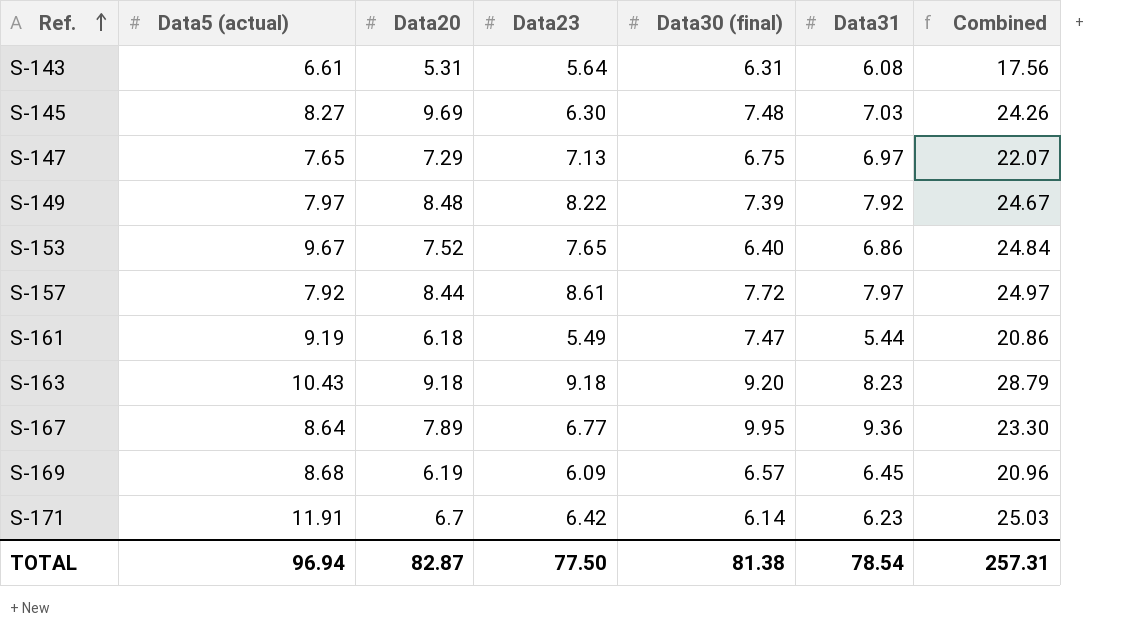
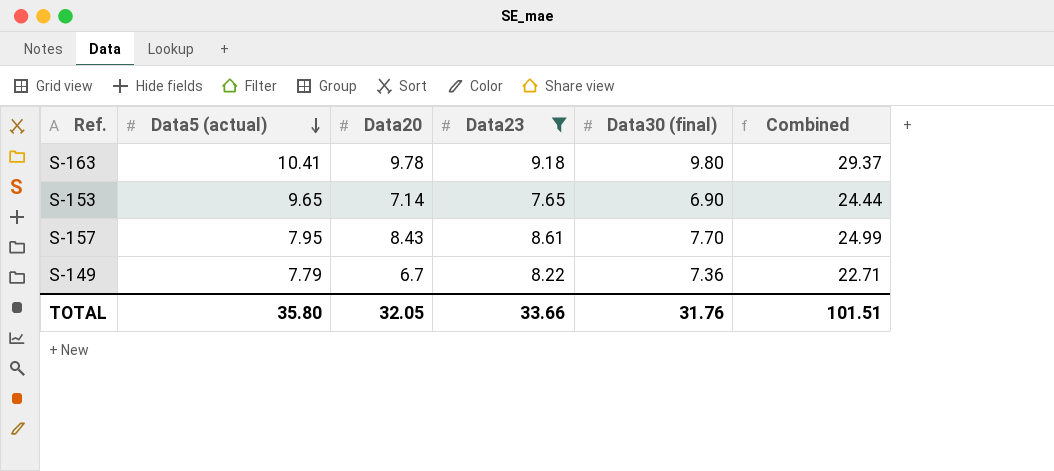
filter: none -> Data23 >= 7.65
row order: Ref. ascending -> Data5 (actual) descending
column Data31 | position: 6 -> none
S-163 | Data5 (actual): 10.43 -> 10.41
S-163 | Data20: 9.18 -> 9.78
S-163 | Data30 (final): 9.20 -> 9.80
S-163 | Combined: 28.79 -> 29.37
S-153 | Data5 (actual): 9.67 -> 9.65
S-153 | Data20: 7.52 -> 7.14
S-153 | Data30 (final): 6.40 -> 6.90
S-153 | Combined: 24.84 -> 24.44
S-157 | Data5 (actual): 7.92 -> 7.95
S-157 | Data20: 8.44 -> 8.43
S-157 | Data30 (final): 7.72 -> 7.70
S-157 | Combined: 24.97 -> 24.99
S-149 | Data5 (actual): 7.97 -> 7.79
S-149 | Data20: 8.48 -> 6.7
S-149 | Data30 (final): 7.39 -> 7.36
S-149 | Combined: 24.67 -> 22.71
TOTAL | Data5 (actual): 96.94 -> 35.80
TOTAL | Data20: 82.87 -> 32.05
TOTAL | Data23: 77.50 -> 33.66
TOTAL | Data30 (final): 81.38 -> 31.76
TOTAL | Combined: 257.31 -> 101.51

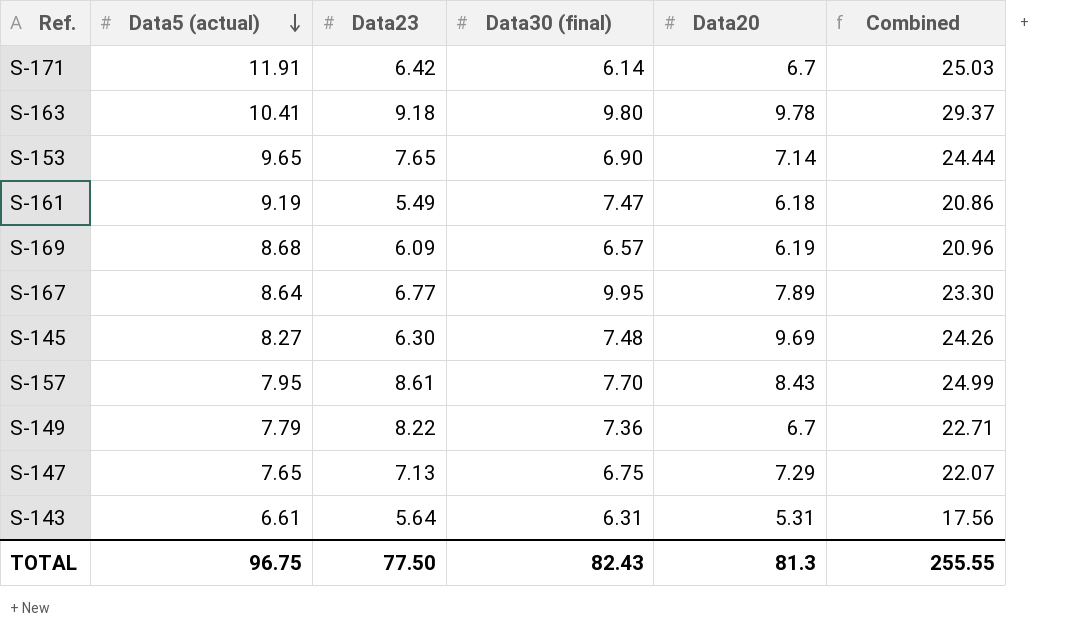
filter: Data23 >= 7.65 -> none
column Data20 | position: 3 -> 5
TOTAL | Data5 (actual): 35.80 -> 96.75
TOTAL | Data23: 33.66 -> 77.50
TOTAL | Data30 (final): 31.76 -> 82.43
TOTAL | Data20: 32.05 -> 81.3
TOTAL | Combined: 101.51 -> 255.55

